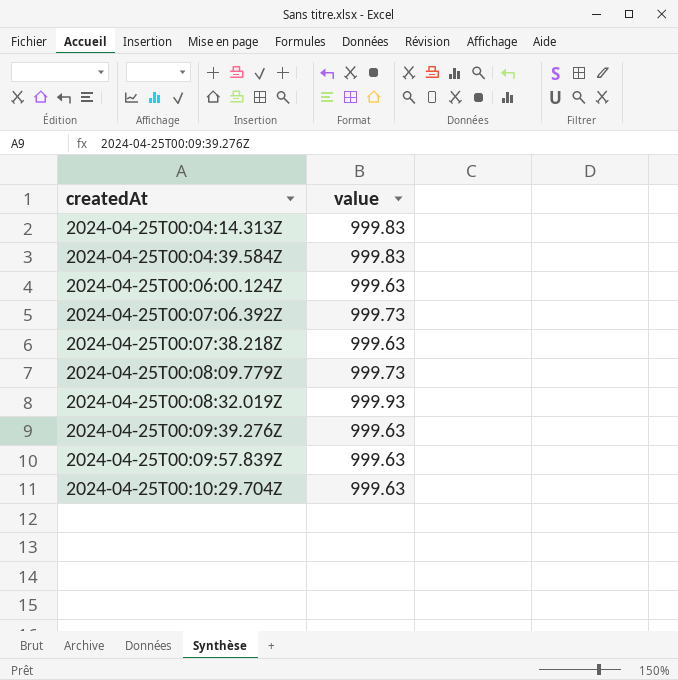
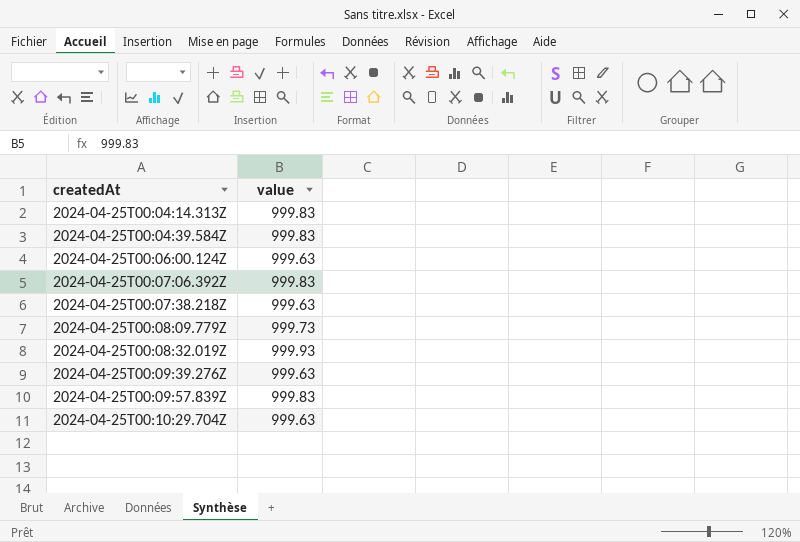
2024-04-25T00:07:06.392Z | value: 999.73 -> 999.83
2024-04-25T00:09:57.839Z | value: 999.63 -> 999.83

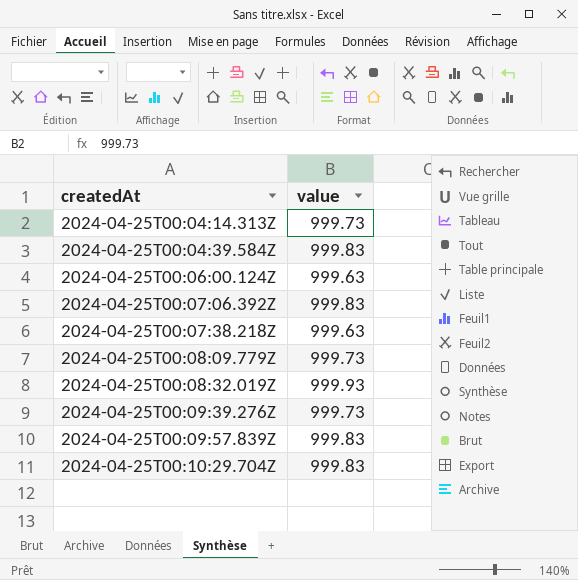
2024-04-25T00:04:14.313Z | value: 999.83 -> 999.73
2024-04-25T00:09:39.276Z | value: 999.63 -> 999.73
2024-04-25T00:10:29.704Z | value: 999.63 -> 999.83

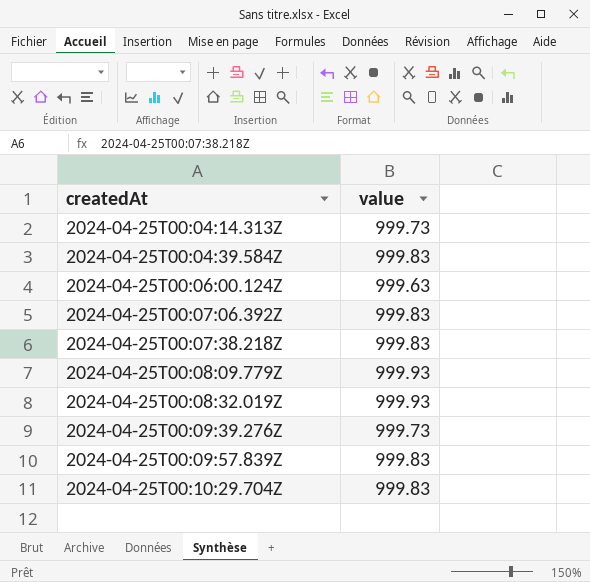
2024-04-25T00:07:38.218Z | value: 999.63 -> 999.83
2024-04-25T00:08:09.779Z | value: 999.73 -> 999.93

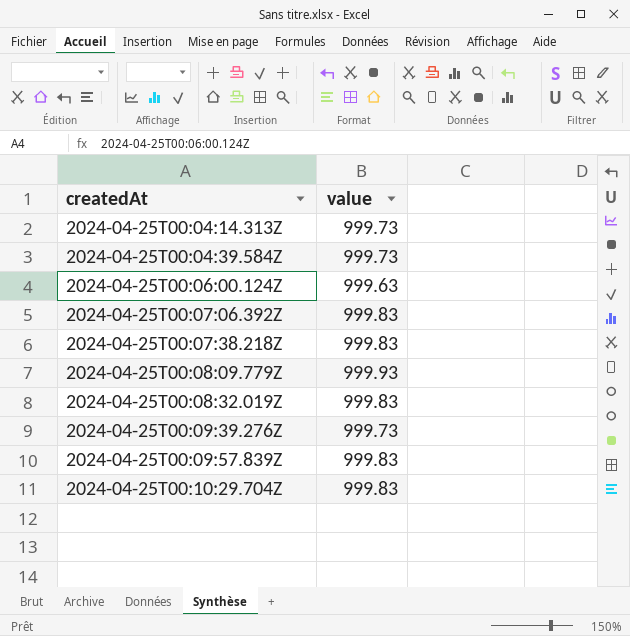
2024-04-25T00:04:39.584Z | value: 999.83 -> 999.73
2024-04-25T00:08:32.019Z | value: 999.93 -> 999.83

